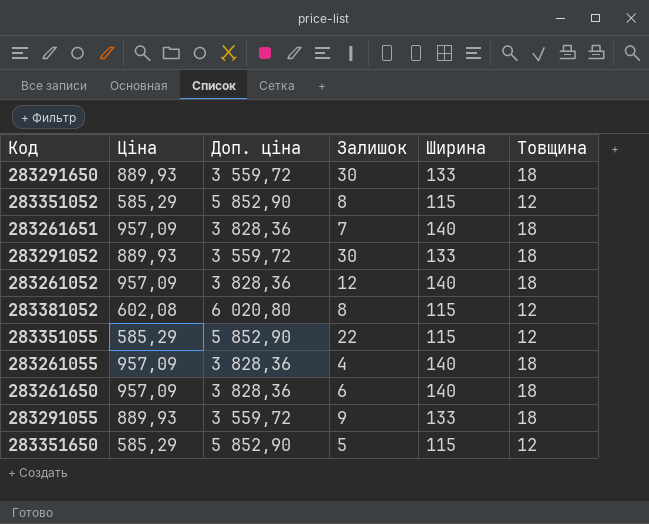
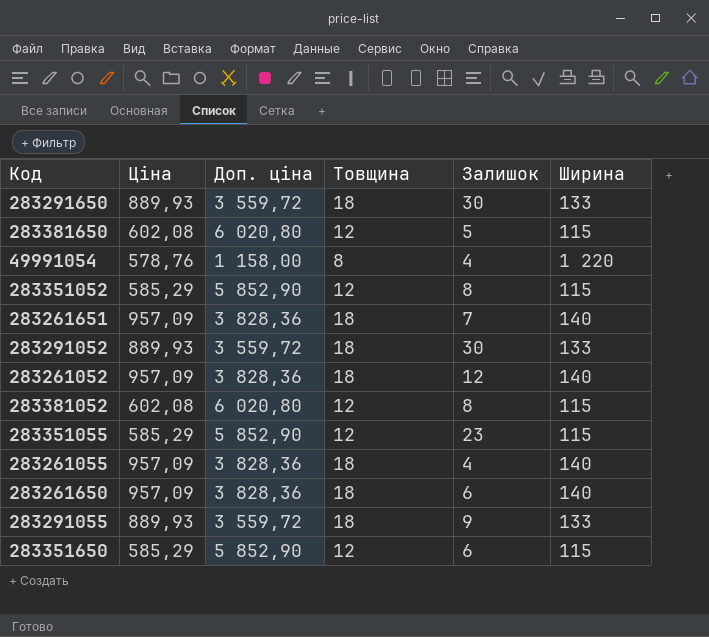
column Товщина | position: 6 -> 4
row 283381650: none -> 602,08 | 6 020,80 | 12 | 5 | 115
row 49991054: none -> 578,76 | 1 158,00 | 8 | 4 | 1 220
283351055 | Залишок: 22 -> 23
283351650 | Залишок: 5 -> 6

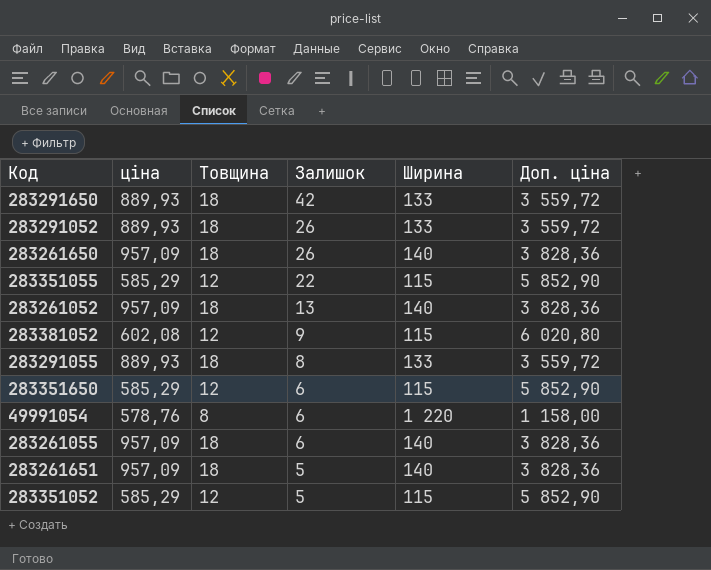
row order: none -> Залишок descending
column name: Ціна -> ціна
column Доп. ціна | position: 3 -> 6
row 283381650: 602,08 | 6 020,80 | 12 | 5 | 115 -> none
283291650 | Залишок: 30 -> 42
283291052 | Залишок: 30 -> 26
283261650 | Залишок: 6 -> 26
283351055 | Залишок: 23 -> 22
283261052 | Залишок: 12 -> 13
283381052 | Залишок: 8 -> 9
283291055 | Залишок: 9 -> 8
49991054 | Залишок: 4 -> 6
283261055 | Залишок: 4 -> 6
283261651 | Залишок: 7 -> 5
283351052 | Залишок: 8 -> 5

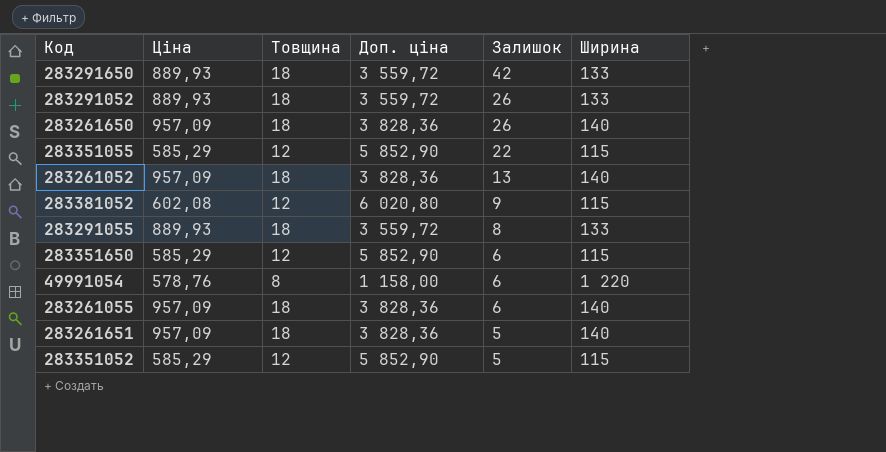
column name: ціна -> Ціна
column Доп. ціна | position: 6 -> 4

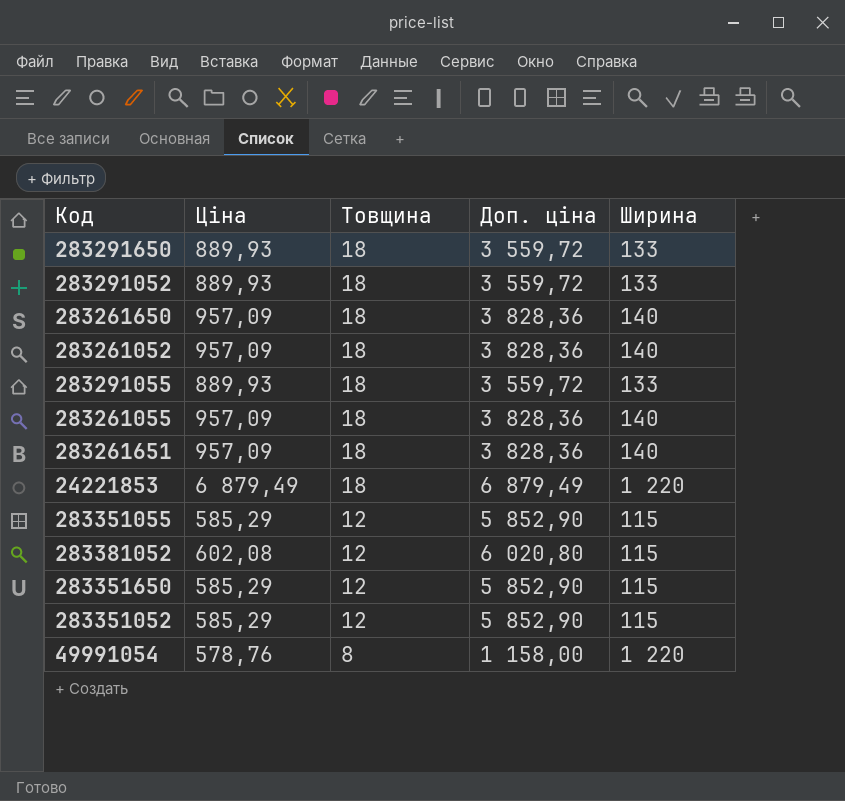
row order: Залишок descending -> Товщина descending
column Залишок | position: 5 -> none
row 24221853: none -> 6 879,49 | 18 | 6 879,49 | 1 220

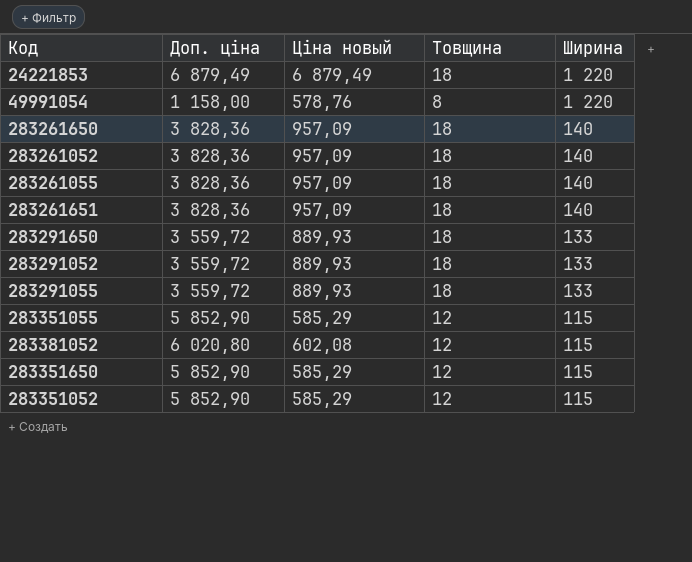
row order: Товщина descending -> Ширина descending
column Доп. ціна | position: 4 -> 2
column name: Ціна -> Ціна новый

